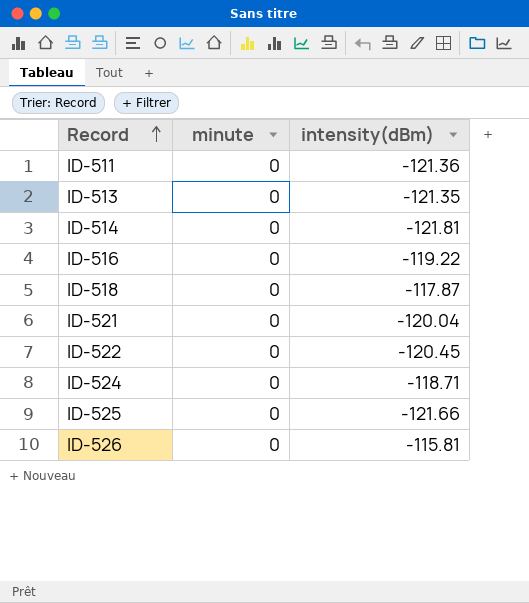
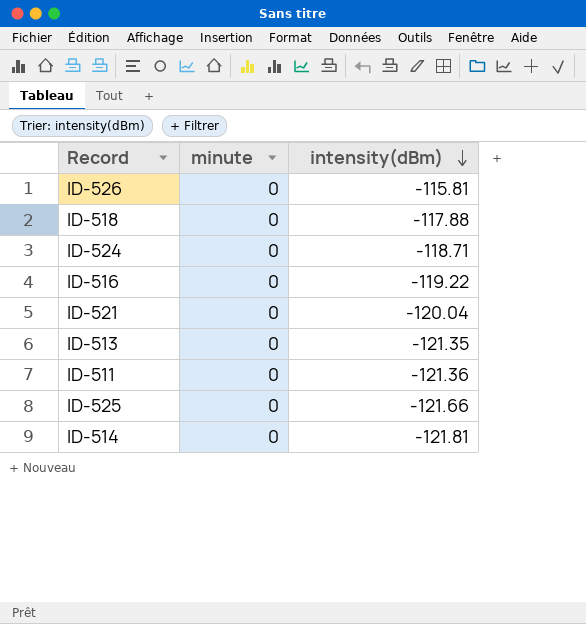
row order: Record ascending -> intensity(dBm) descending
row ID-522: 0 | -120.45 -> none
ID-518 | intensity(dBm): -117.87 -> -117.88

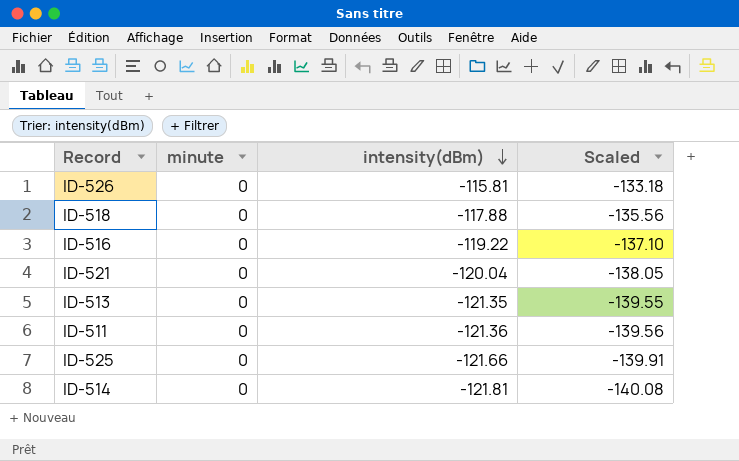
column Scaled | formula: none -> [intensity(dBm)] * 1.15
row ID-524: 0 | -118.71 -> none

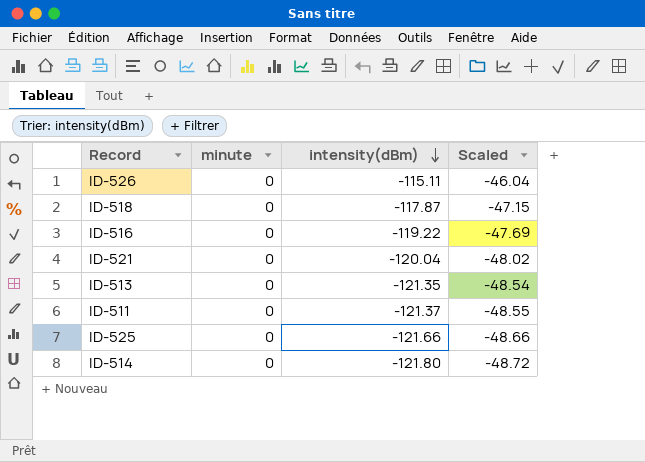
column Scaled | formula: [intensity(dBm)] * 1.15 -> [intensity(dBm)] * 0.4
ID-526 | intensity(dBm): -115.81 -> -115.11
ID-518 | intensity(dBm): -117.88 -> -117.87
ID-511 | intensity(dBm): -121.36 -> -121.37
ID-514 | intensity(dBm): -121.81 -> -121.80

